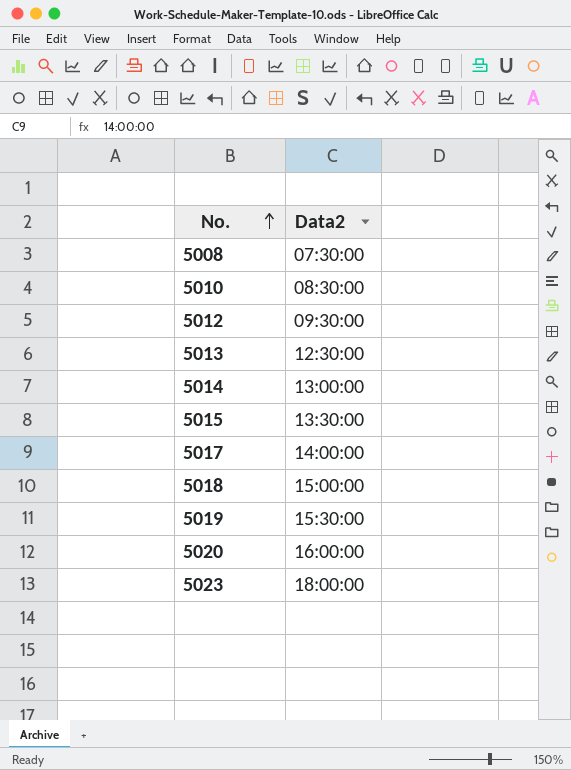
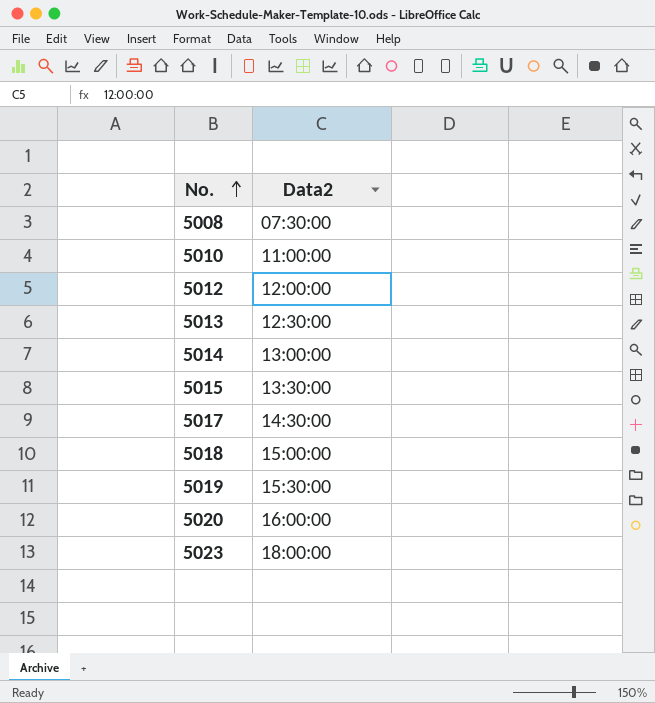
5010 | Data2: 08:30:00 -> 11:00:00
5012 | Data2: 09:30:00 -> 12:00:00
5017 | Data2: 14:00:00 -> 14:30:00

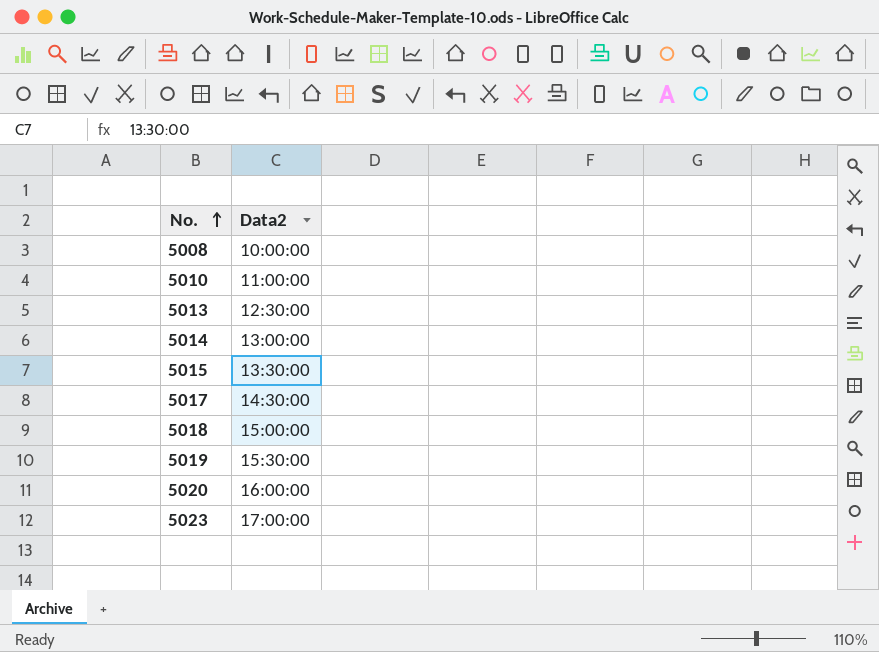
row 5012: 12:00:00 -> none
5008 | Data2: 07:30:00 -> 10:00:00
5023 | Data2: 18:00:00 -> 17:00:00

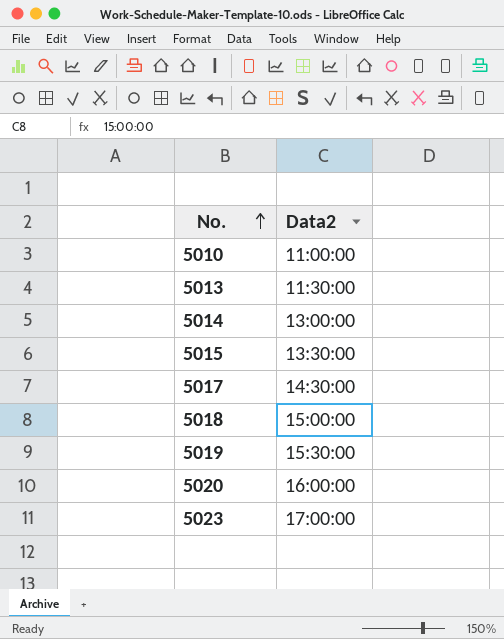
row 5008: 10:00:00 -> none
5013 | Data2: 12:30:00 -> 11:30:00

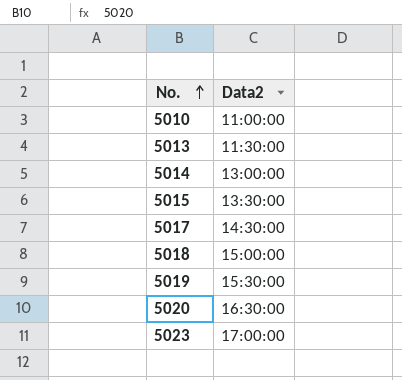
5020 | Data2: 16:00:00 -> 16:30:00

